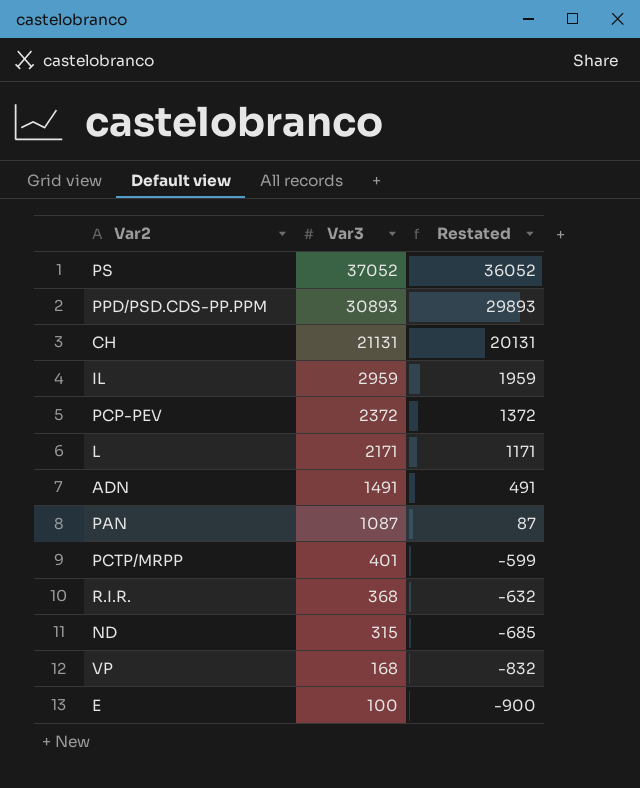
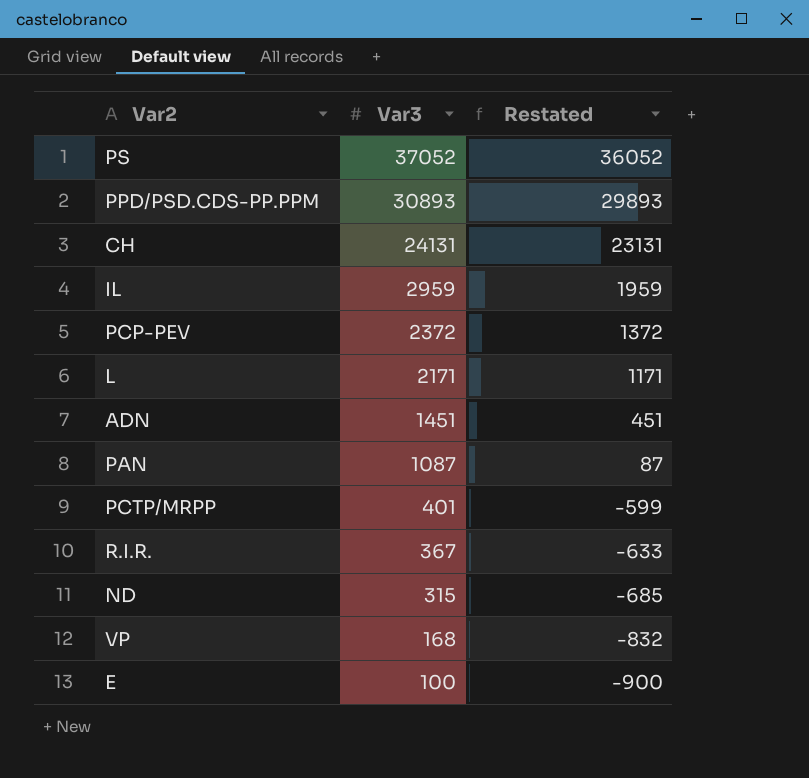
CH | Var3: 21131 -> 24131
CH | Restated: 20131 -> 23131
ADN | Var3: 1491 -> 1451
ADN | Restated: 491 -> 451
R.I.R. | Var3: 368 -> 367
R.I.R. | Restated: -632 -> -633

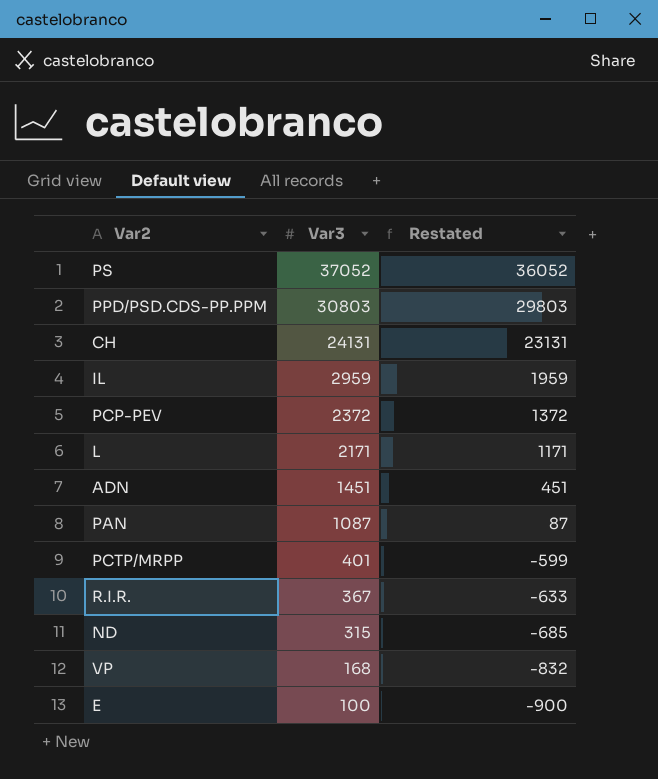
PPD/PSD.CDS-PP.PPM | Var3: 30893 -> 30803
PPD/PSD.CDS-PP.PPM | Restated: 29893 -> 29803

